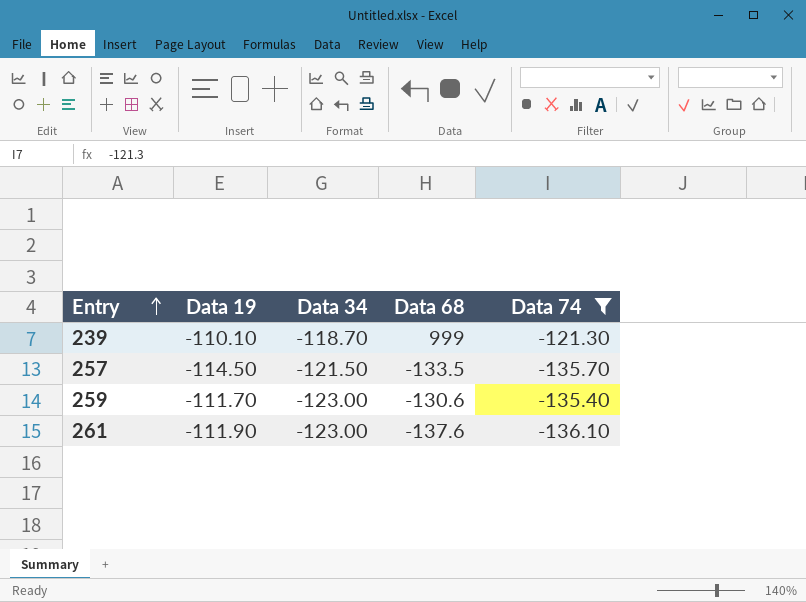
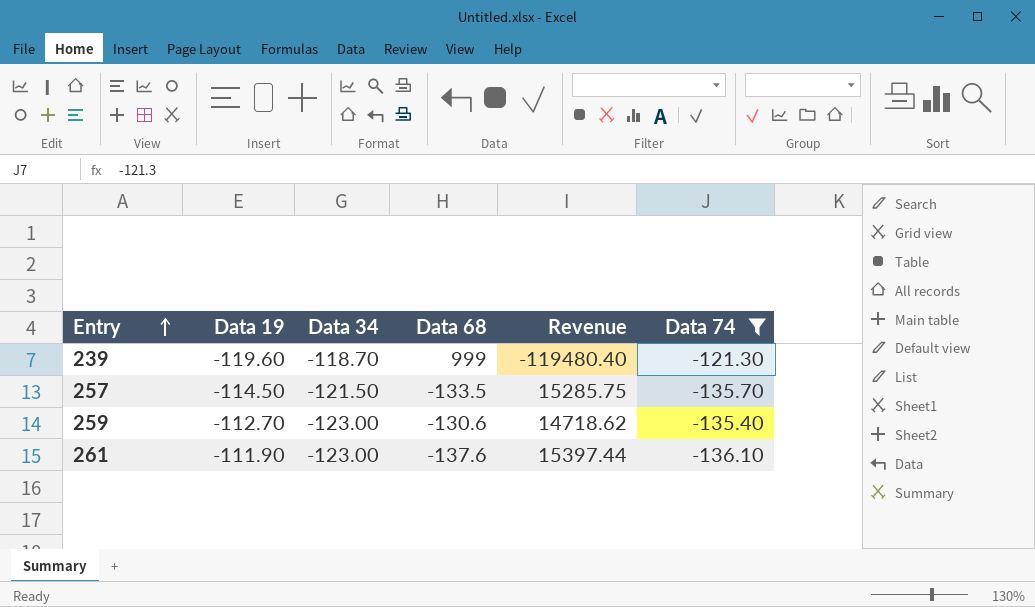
column Revenue | formula: none -> [Data 19] * [Data 68]
239 | Data 19: -110.10 -> -119.60
259 | Data 19: -111.70 -> -112.70

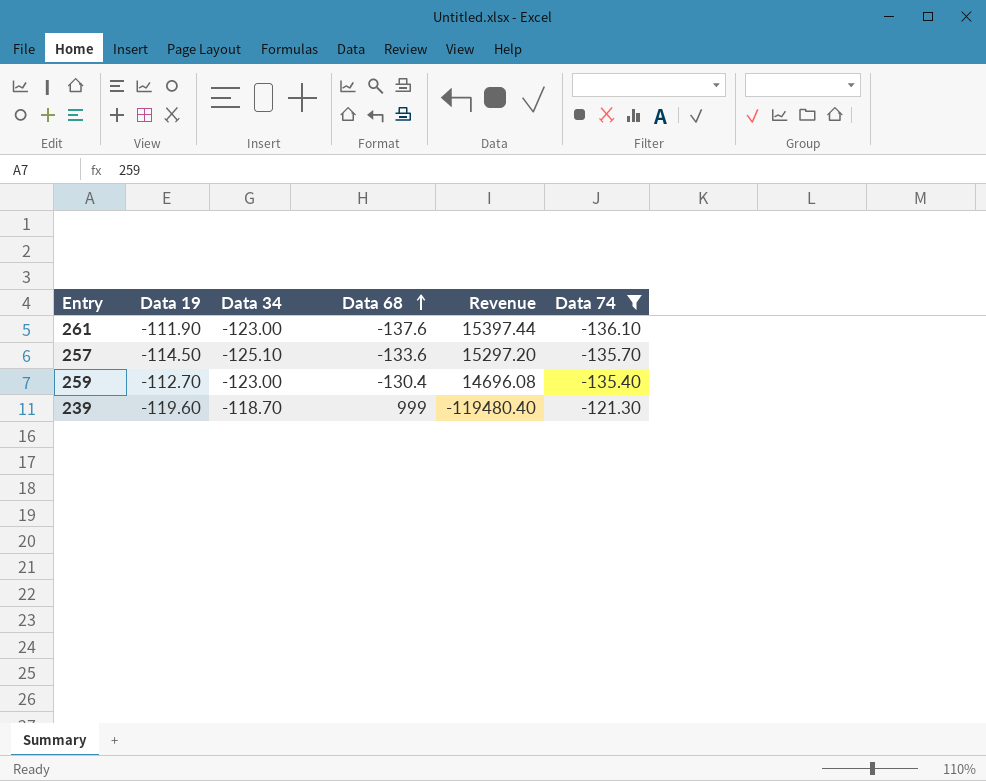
row order: Entry ascending -> Data 68 ascending
257 | Data 34: -121.50 -> -125.10
257 | Data 68: -133.5 -> -133.6
257 | Revenue: 15285.75 -> 15297.20
259 | Data 68: -130.6 -> -130.4
259 | Revenue: 14718.62 -> 14696.08

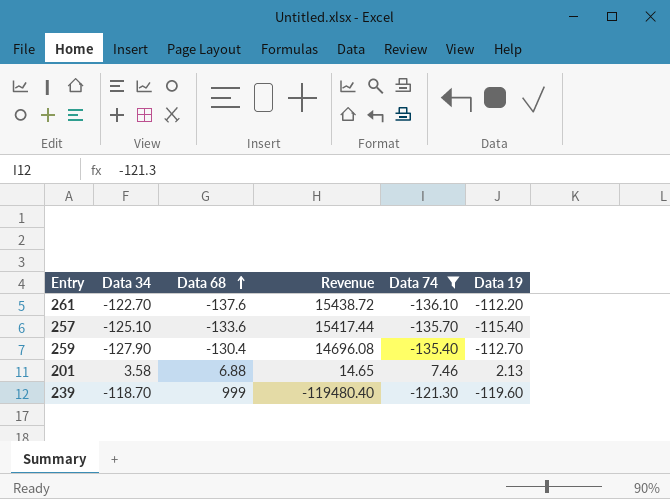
column Data 19 | position: 2 -> 6
261 | Data 34: -123.00 -> -122.70
261 | Revenue: 15397.44 -> 15438.72
261 | Data 19: -111.90 -> -112.20
257 | Revenue: 15297.20 -> 15417.44
257 | Data 19: -114.50 -> -115.40
259 | Data 34: -123.00 -> -127.90
row 201: none -> 3.58 | 6.88 | 14.65 | 7.46 | 2.13

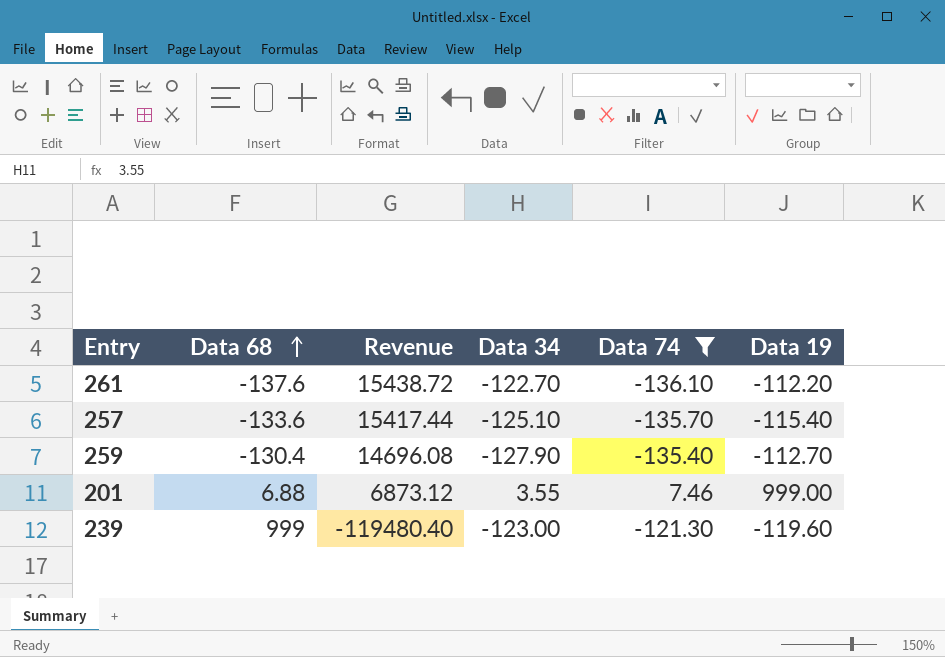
column Data 34 | position: 2 -> 4
201 | Revenue: 14.65 -> 6873.12
201 | Data 34: 3.58 -> 3.55
201 | Data 19: 2.13 -> 999.00
239 | Data 34: -118.70 -> -123.00

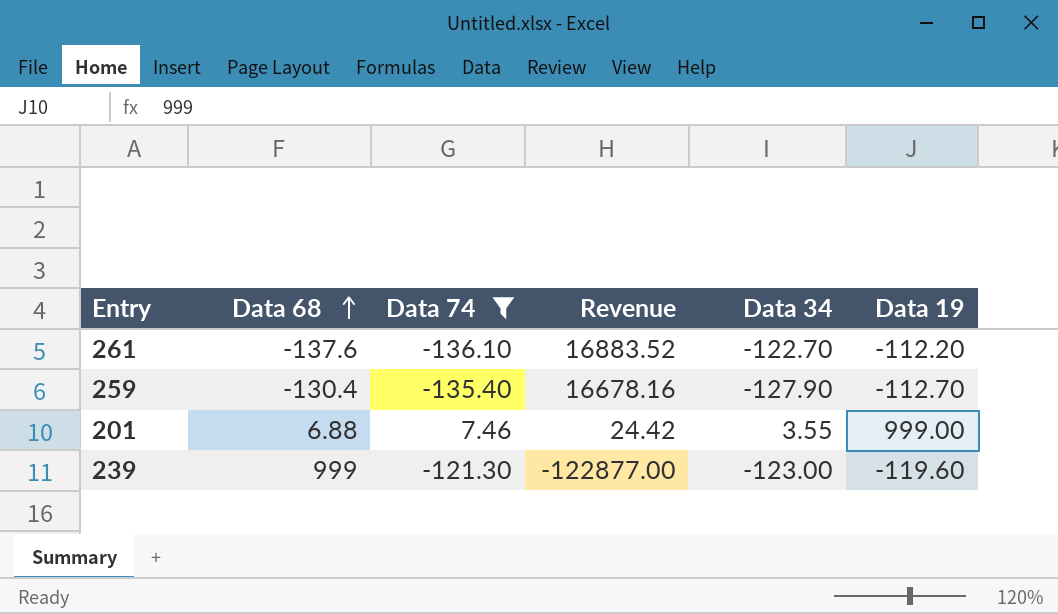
column Data 74 | position: 5 -> 3
column Revenue | formula: [Data 68] * [Data 19] -> [Data 68] * [Data 34]
row 257: -133.6 | 15417.44 | -125.10 | -135.70 | -115.40 -> none

